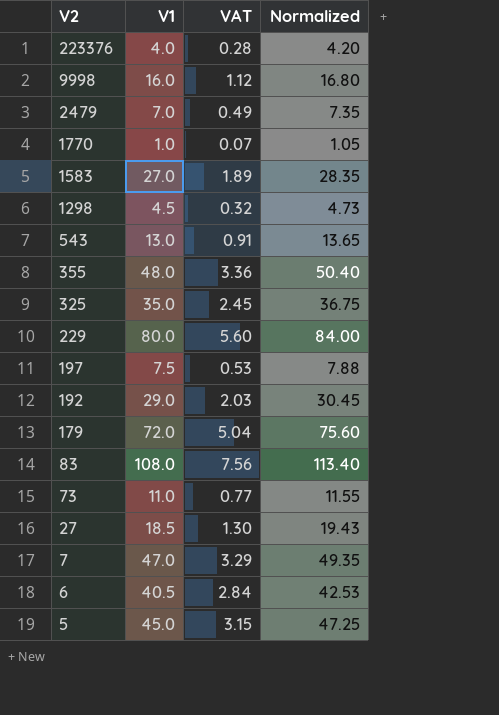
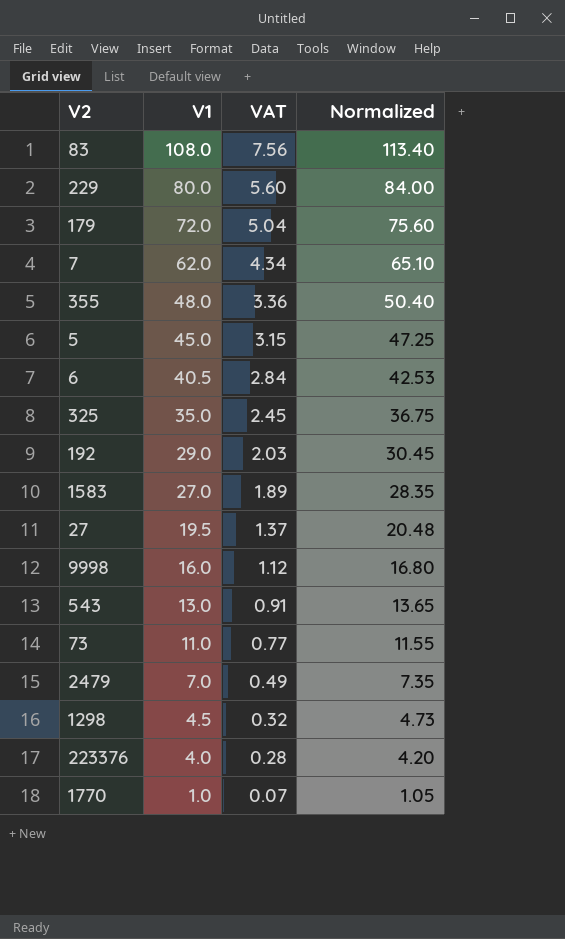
row order: V2 descending -> V1 descending
row 197: 7.5 | 0.53 | 7.88 -> none
7 | V1: 47.0 -> 62.0
7 | VAT: 3.29 -> 4.34
7 | Normalized: 49.35 -> 65.10
27 | V1: 18.5 -> 19.5
27 | VAT: 1.30 -> 1.37
27 | Normalized: 19.43 -> 20.48

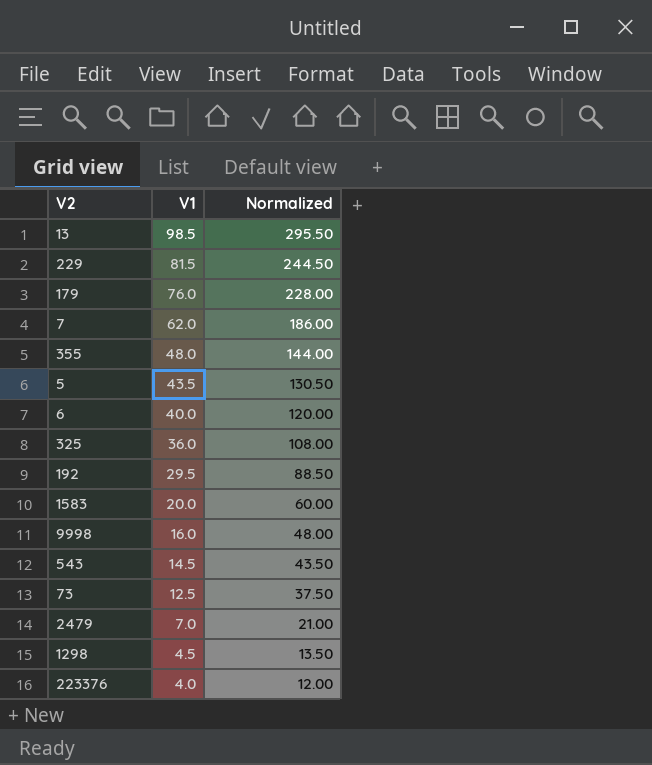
column VAT | formula: [V1] * 0.07 -> none
column Normalized | formula: [V1] * 1.05 -> [V1] * 3
row 83: 108.0 | 7.56 | 113.40 -> none
row 27: 19.5 | 1.37 | 20.48 -> none
row 1770: 1.0 | 0.07 | 1.05 -> none
row 13: none -> 98.5 | 295.50
229 | V1: 80.0 -> 81.5
179 | V1: 72.0 -> 76.0
5 | V1: 45.0 -> 43.5
6 | V1: 40.5 -> 40.0
325 | V1: 35.0 -> 36.0
192 | V1: 29.0 -> 29.5
1583 | V1: 27.0 -> 20.0
543 | V1: 13.0 -> 14.5
73 | V1: 11.0 -> 12.5

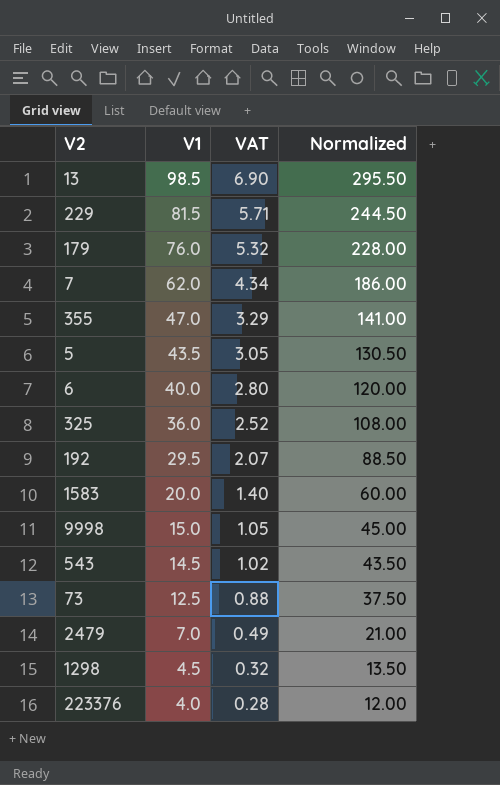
column VAT | formula: none -> [V1] * 0.07
355 | V1: 48.0 -> 47.0
355 | Normalized: 144.00 -> 141.00
9998 | V1: 16.0 -> 15.0
9998 | Normalized: 48.00 -> 45.00

